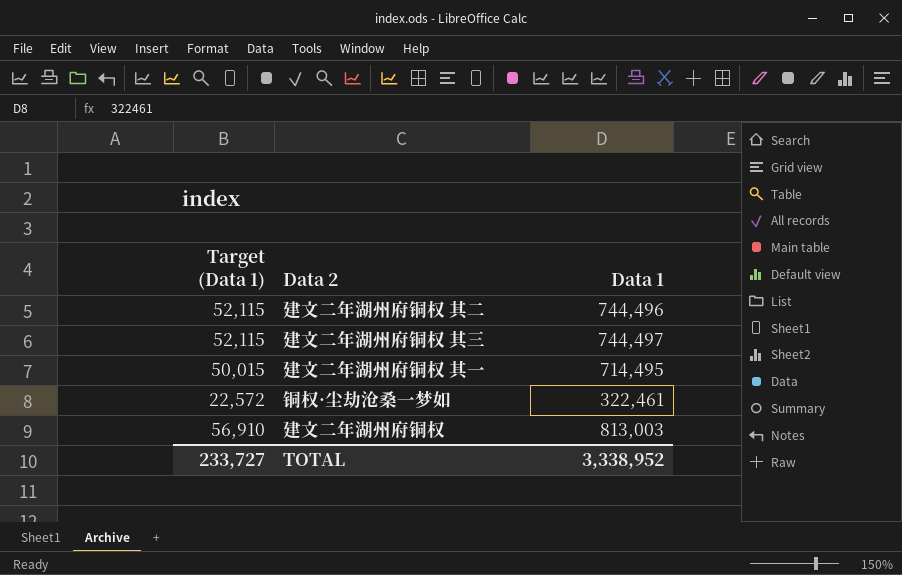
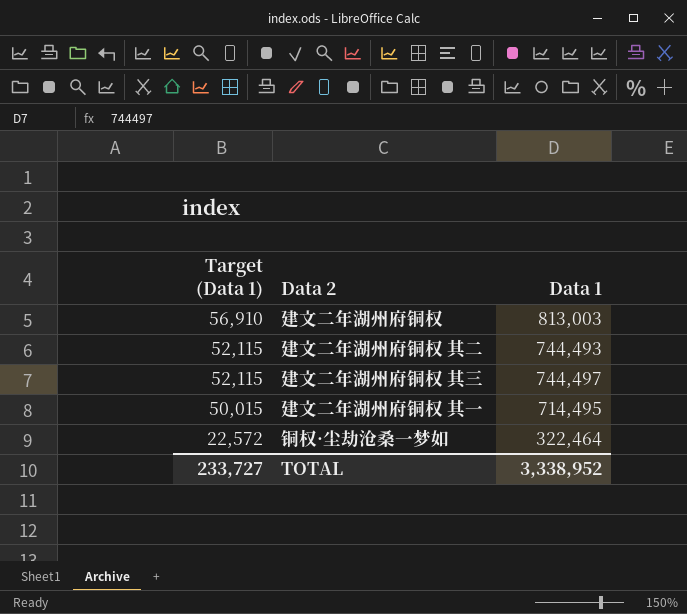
row order: none -> Target (Data 1) descending
建文二年湖州府铜权 其二 | Data 1: 744,496 -> 744,493
铜权·尘劫沧桑一梦如 | Data 1: 322,461 -> 322,464

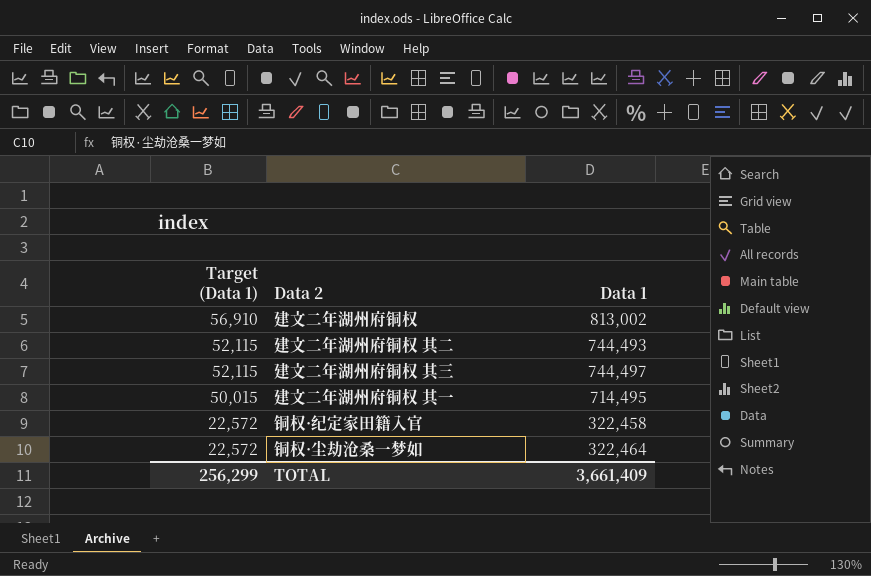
建文二年湖州府铜权 | Data 1: 813,003 -> 813,002
row 铜权·纪定家田籍入官: none -> 22,572 | 322,458
TOTAL | Target (Data 1): 233,727 -> 256,299
TOTAL | Data 1: 3,338,952 -> 3,661,409

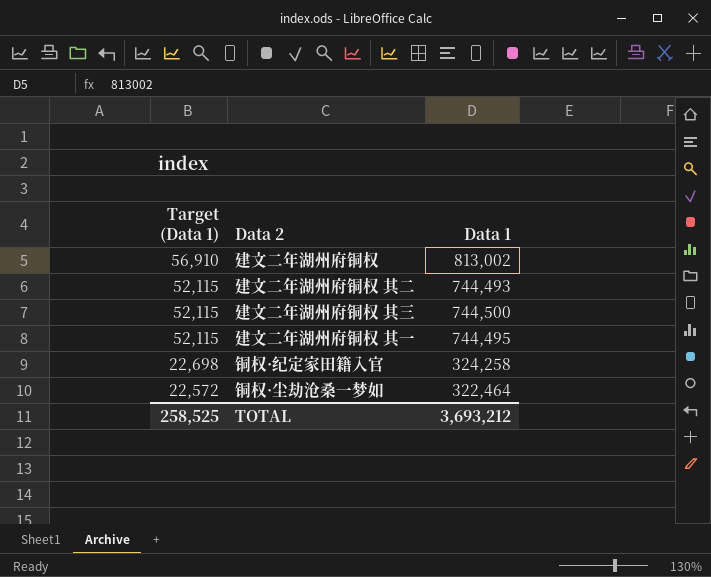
建文二年湖州府铜权 其三 | Data 1: 744,497 -> 744,500
建文二年湖州府铜权 其一 | Target (Data 1): 50,015 -> 52,115
建文二年湖州府铜权 其一 | Data 1: 714,495 -> 744,495
铜权·纪定家田籍入官 | Target (Data 1): 22,572 -> 22,698
铜权·纪定家田籍入官 | Data 1: 322,458 -> 324,258
TOTAL | Target (Data 1): 256,299 -> 258,525
TOTAL | Data 1: 3,661,409 -> 3,693,212

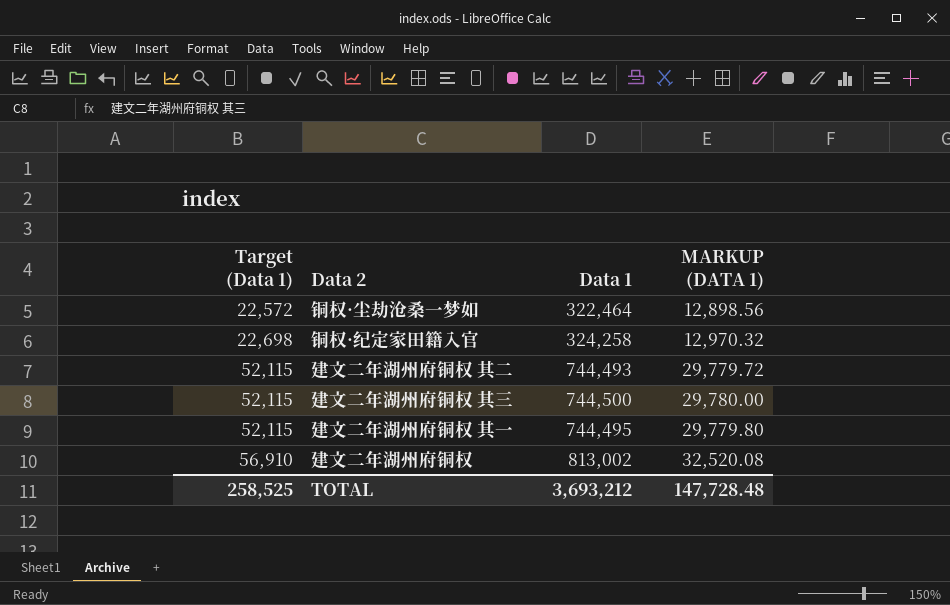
row order: Target (Data 1) descending -> Target (Data 1) ascending
column MARKUP (DATA 1) | formula: none -> [Data 1] * 0.04

